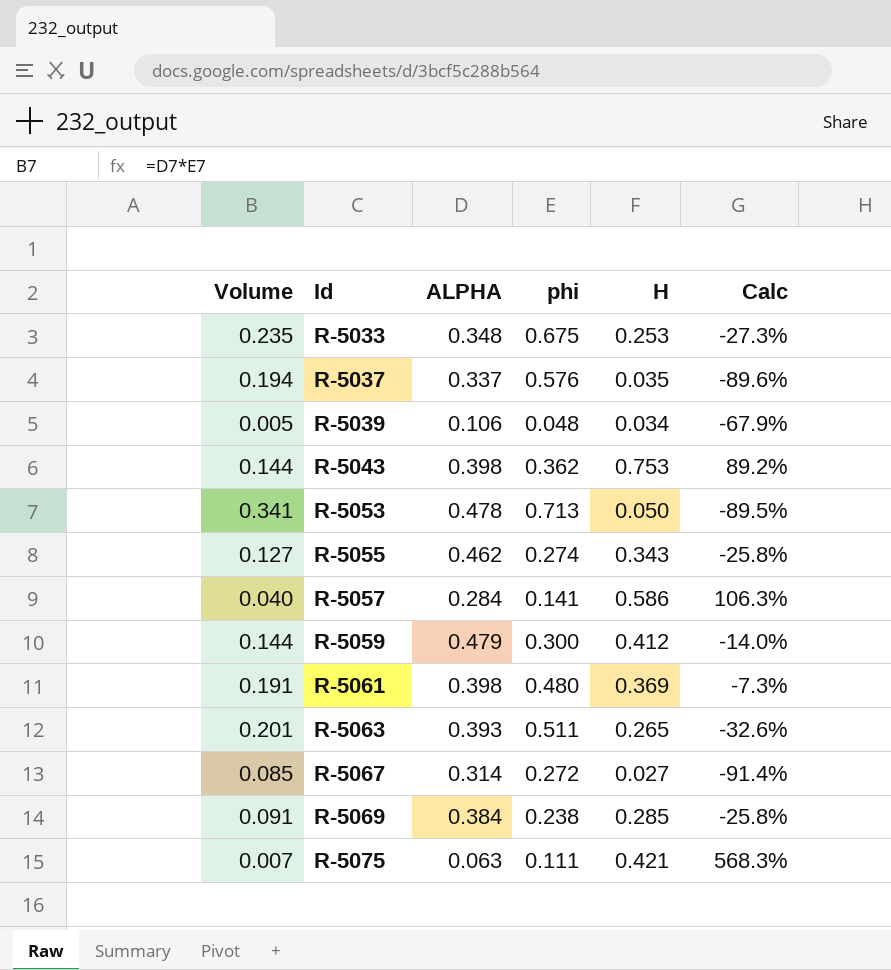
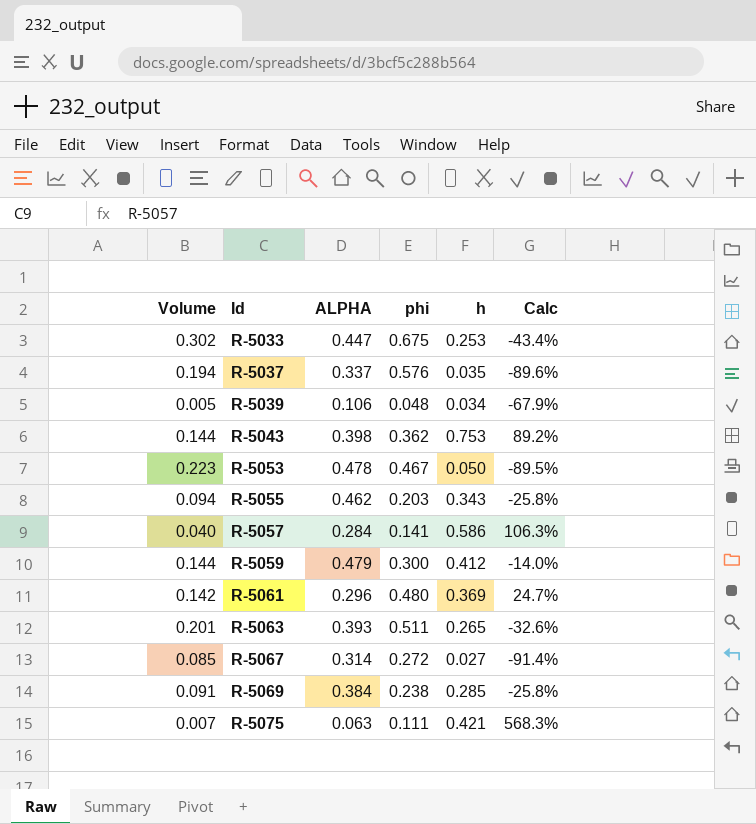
column name: H -> h
R-5033 | Volume: 0.235 -> 0.302
R-5033 | ALPHA: 0.348 -> 0.447
R-5033 | Calc: -27.3% -> -43.4%
R-5053 | Volume: 0.341 -> 0.223
R-5053 | phi: 0.713 -> 0.467
R-5055 | Volume: 0.127 -> 0.094
R-5055 | phi: 0.274 -> 0.203
R-5061 | Volume: 0.191 -> 0.142
R-5061 | ALPHA: 0.398 -> 0.296
R-5061 | Calc: -7.3% -> 24.7%

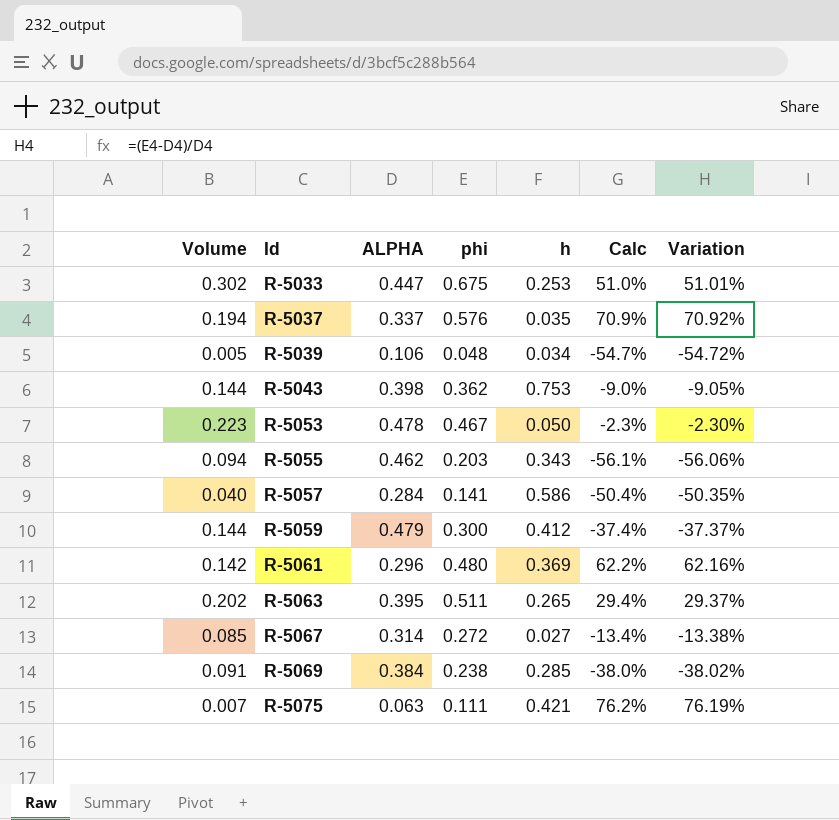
column Calc | formula: ([h] - [ALPHA]) / [ALPHA] -> ([phi] - [ALPHA]) / [ALPHA]
column Variation | formula: none -> ([phi] - [ALPHA]) / [ALPHA]
R-5063 | Volume: 0.201 -> 0.202
R-5063 | ALPHA: 0.393 -> 0.395

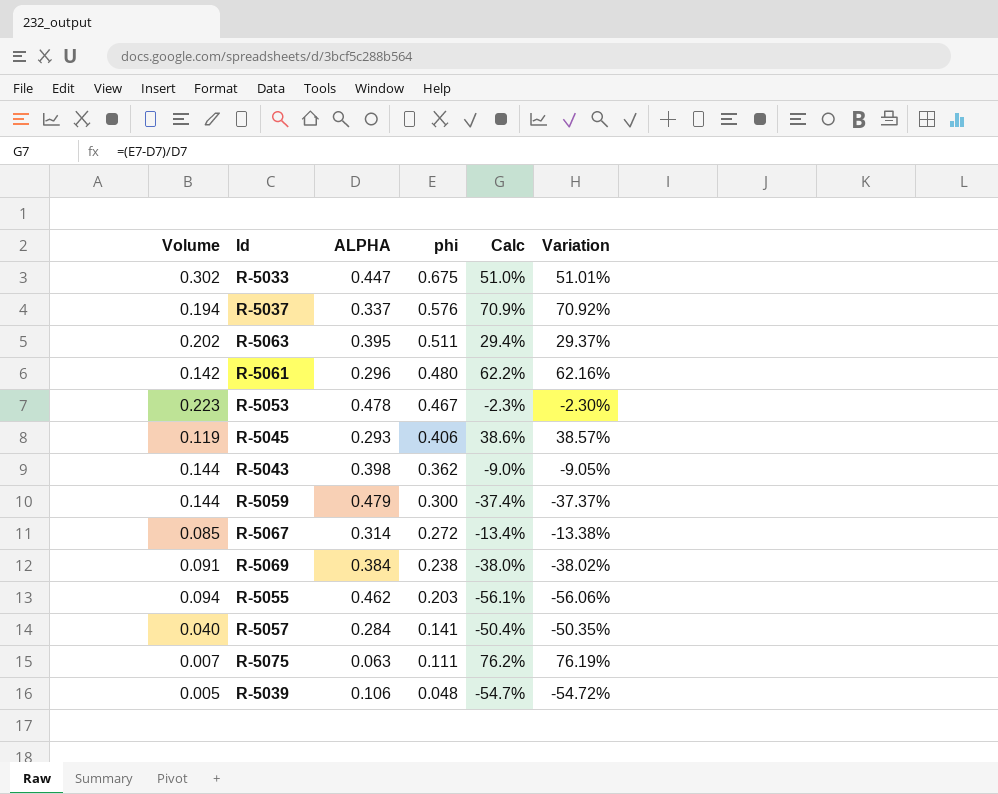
row order: Id ascending -> phi descending
column h | position: 5 -> none
row R-5045: none -> 0.119 | 0.293 | 0.406 | 38.6% | 38.57%

